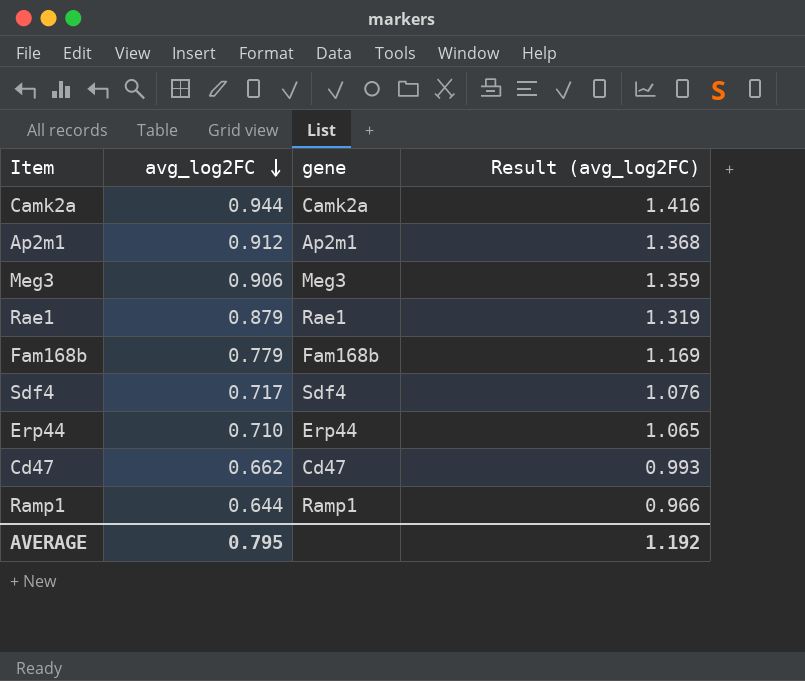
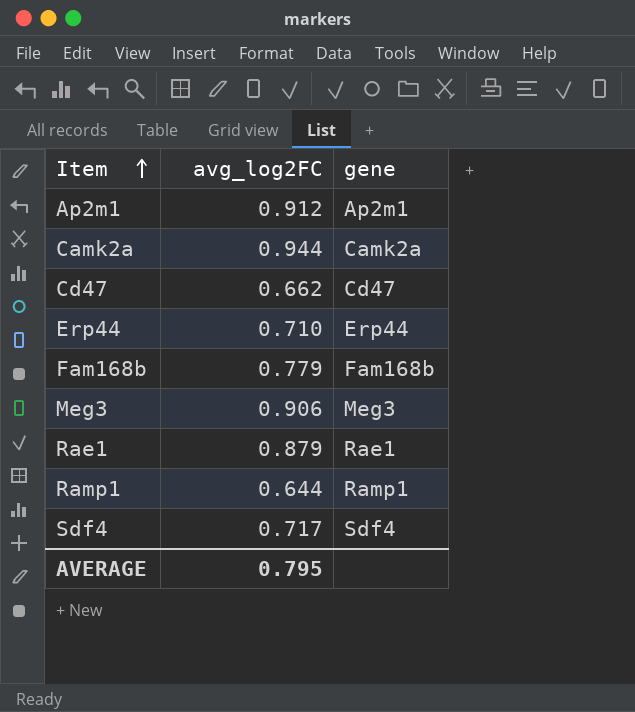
row order: avg_log2FC descending -> Item ascending
column Result (avg_log2FC) | formula: [avg_log2FC] * 1.5 -> none

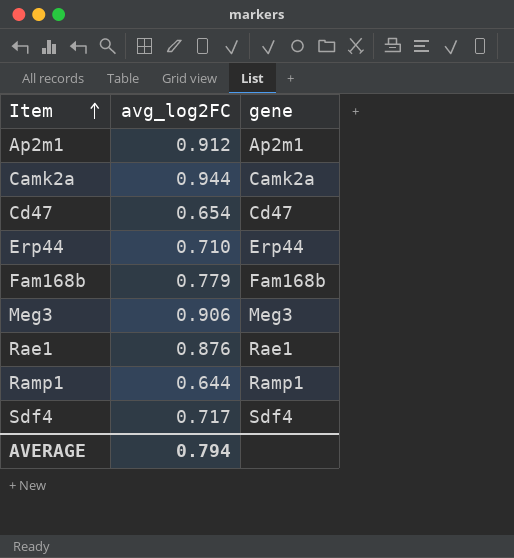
Cd47 | avg_log2FC: 0.662 -> 0.654
Rae1 | avg_log2FC: 0.879 -> 0.876
AVERAGE | avg_log2FC: 0.795 -> 0.794

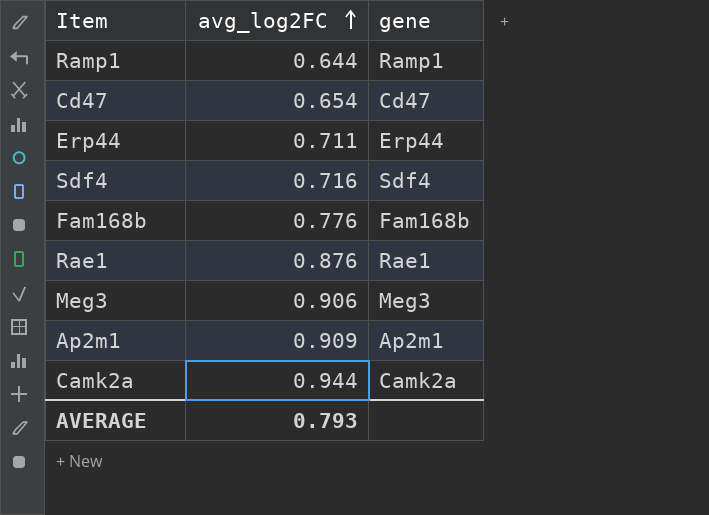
row order: Item ascending -> avg_log2FC ascending
Erp44 | avg_log2FC: 0.710 -> 0.711
Sdf4 | avg_log2FC: 0.717 -> 0.716
Fam168b | avg_log2FC: 0.779 -> 0.776
Ap2m1 | avg_log2FC: 0.912 -> 0.909
AVERAGE | avg_log2FC: 0.794 -> 0.793

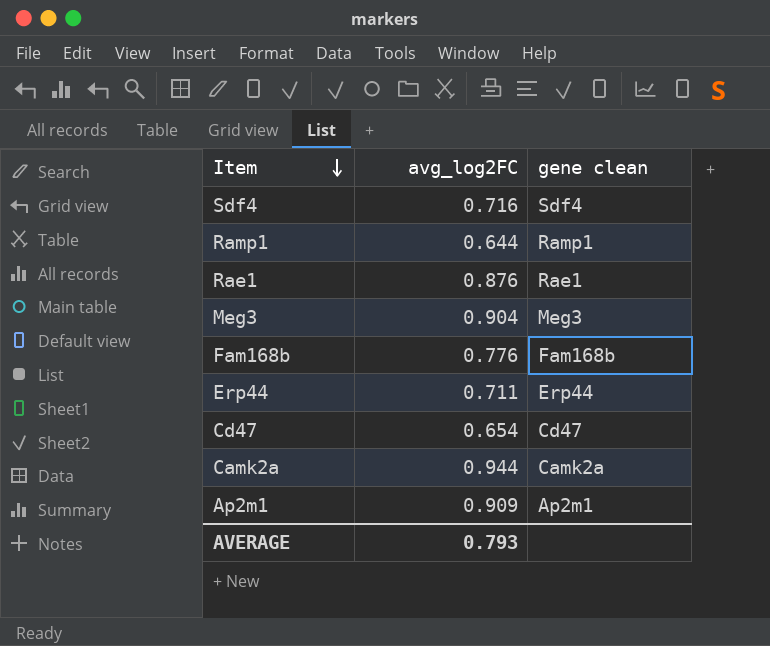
row order: avg_log2FC ascending -> Item descending
column name: gene -> gene clean
Meg3 | avg_log2FC: 0.906 -> 0.904

